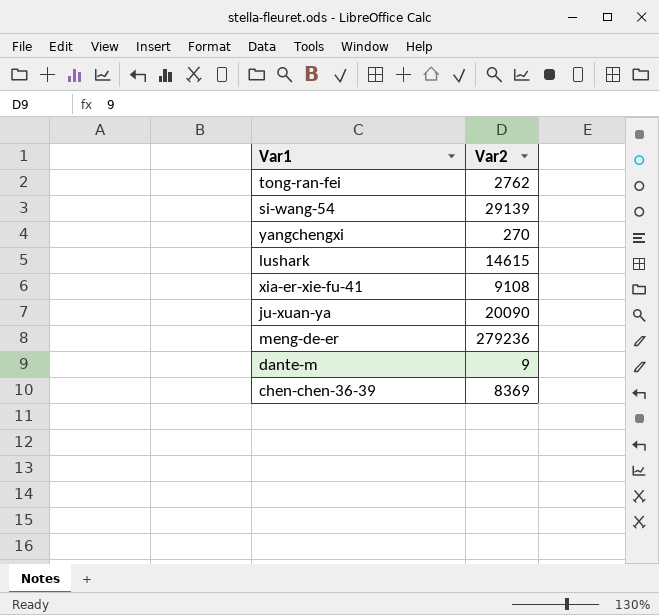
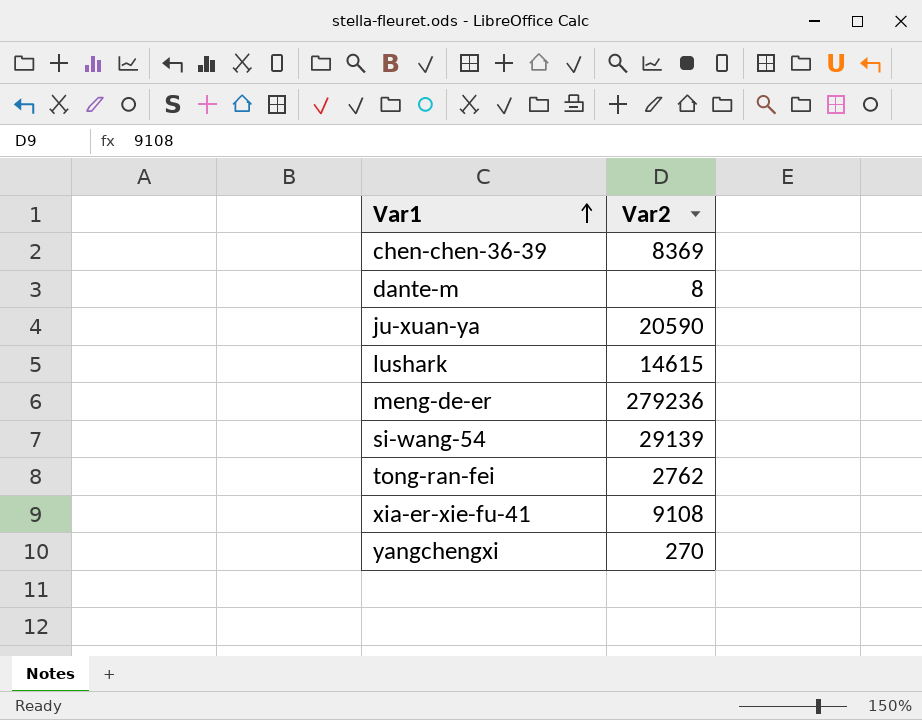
row order: none -> Var1 ascending
dante-m | Var2: 9 -> 8
ju-xuan-ya | Var2: 20090 -> 20590

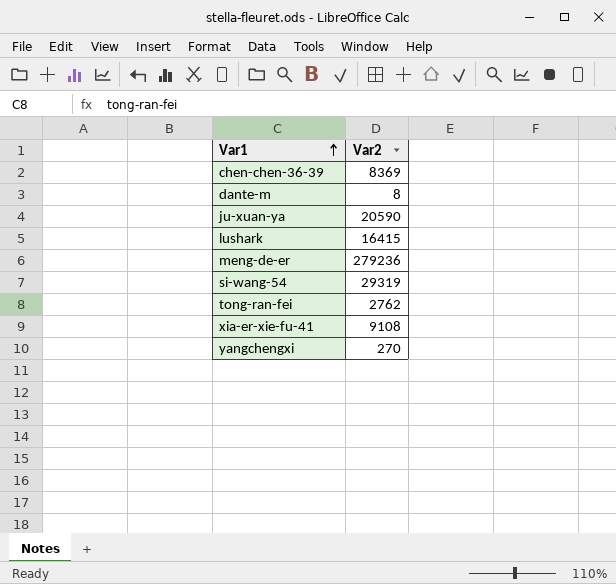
lushark | Var2: 14615 -> 16415
si-wang-54 | Var2: 29139 -> 29319

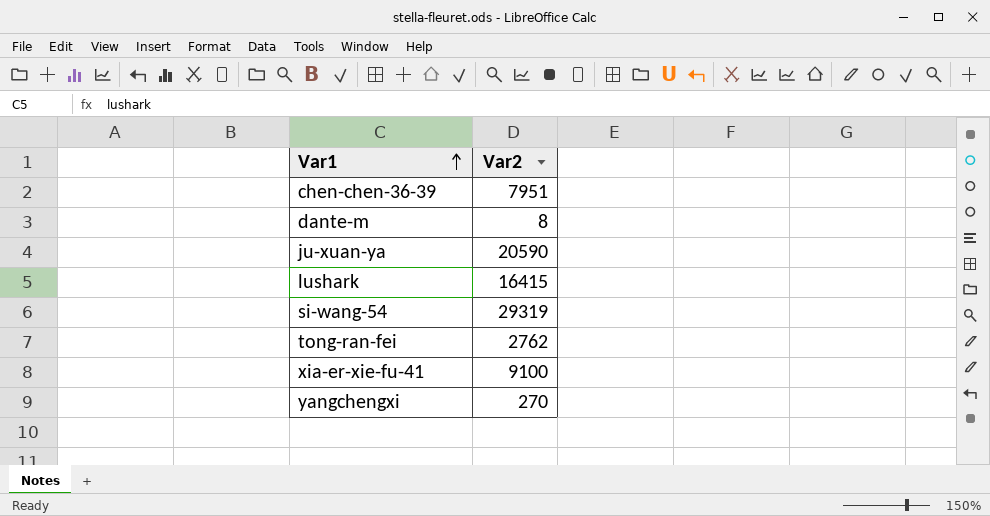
row meng-de-er: 279236 -> none
chen-chen-36-39 | Var2: 8369 -> 7951
xia-er-xie-fu-41 | Var2: 9108 -> 9100

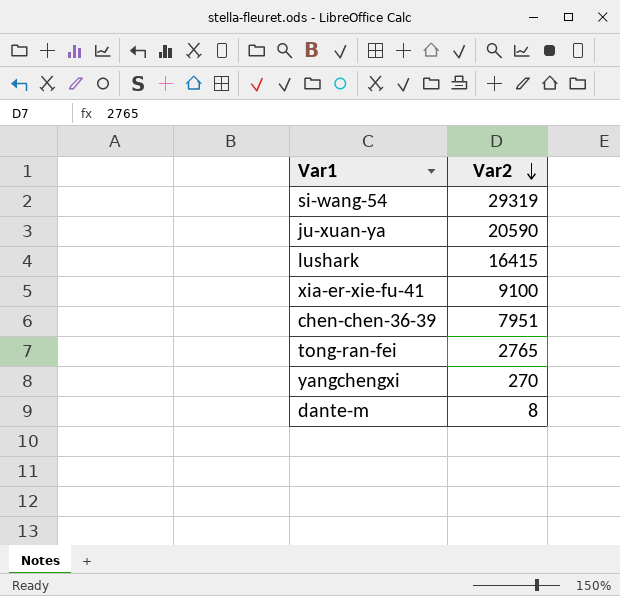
row order: Var1 ascending -> Var2 descending
tong-ran-fei | Var2: 2762 -> 2765

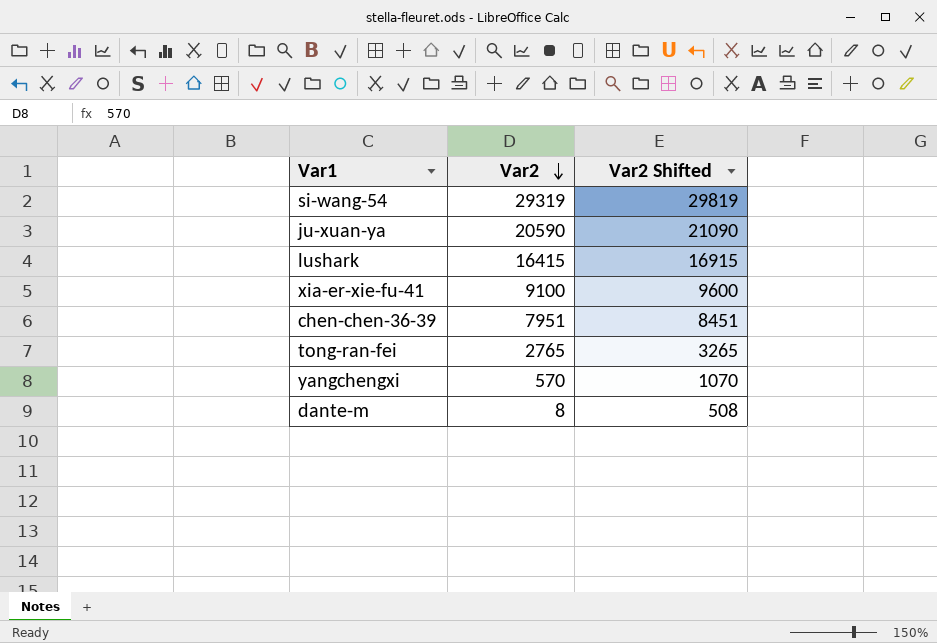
column Var2 Shifted | formula: none -> [Var2] + 500
yangchengxi | Var2: 270 -> 570

